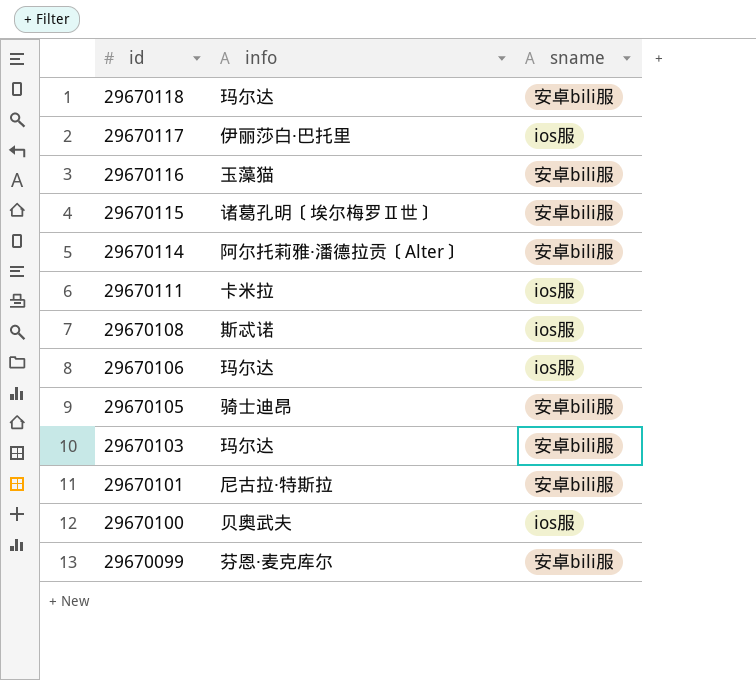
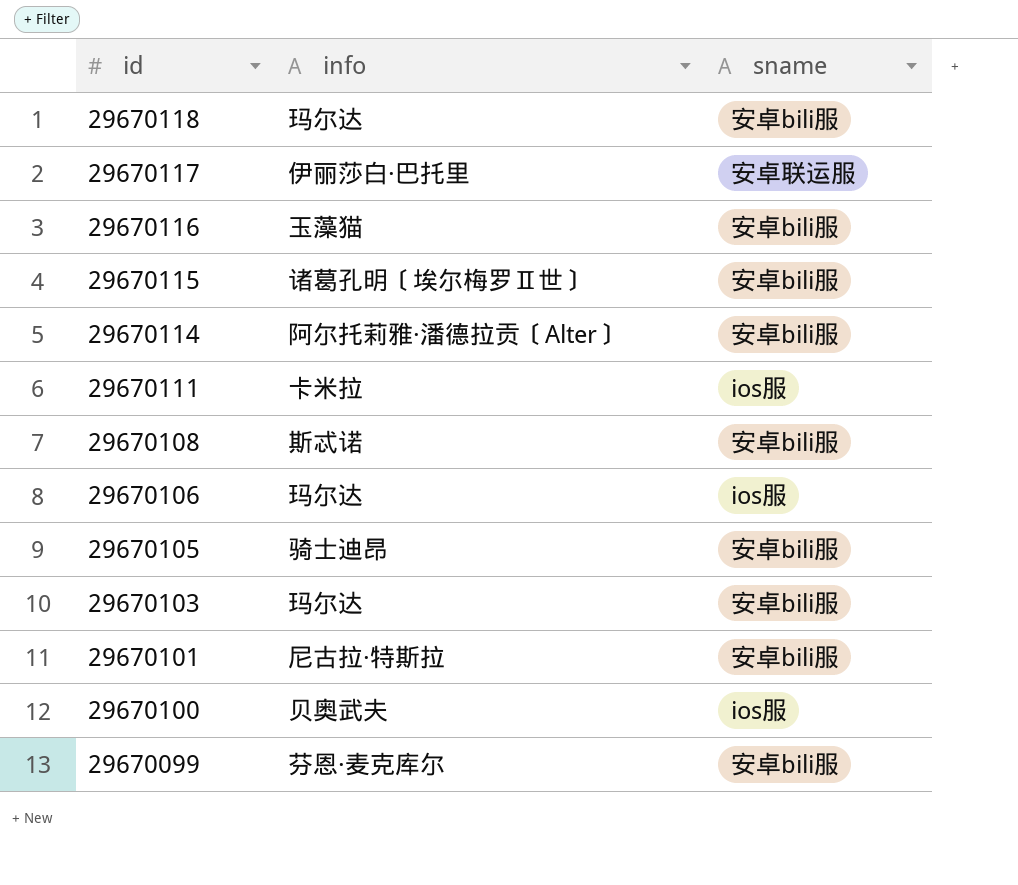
29670117 | sname: ios服 -> 安卓联运服
29670108 | sname: ios服 -> 安卓bili服

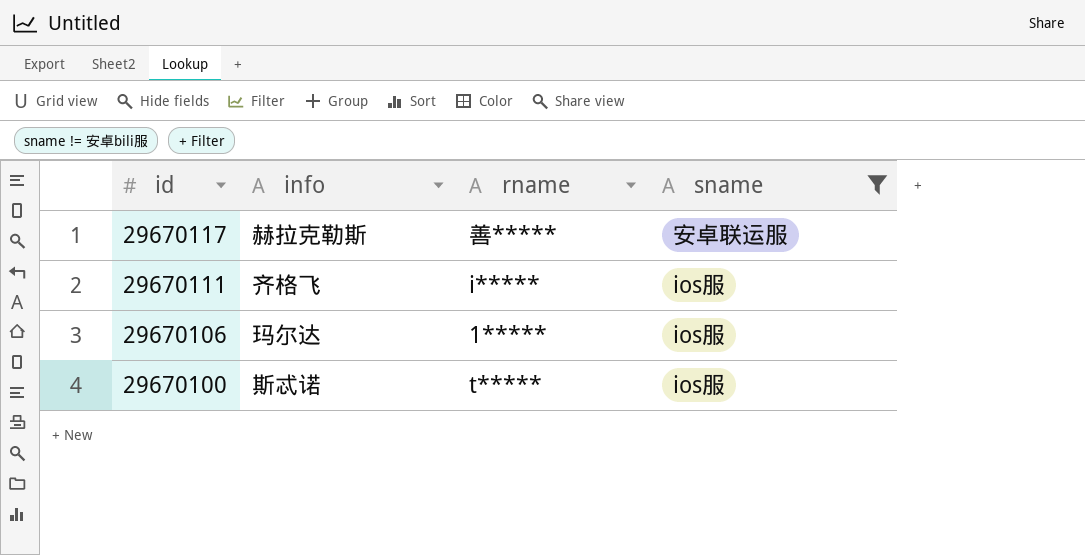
filter: none -> sname != 安卓bili服
column rname | position: none -> 3
29670117 | info: 伊丽莎白·巴托里 -> 赫拉克勒斯
29670111 | info: 卡米拉 -> 齐格飞
29670100 | info: 贝奥武夫 -> 斯忒诺

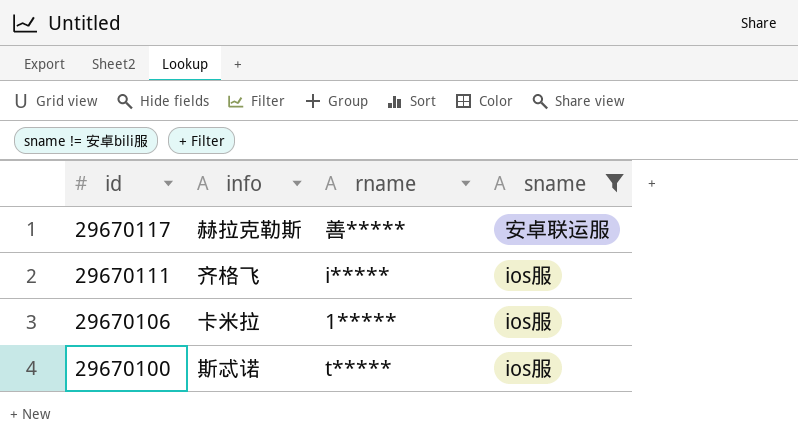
29670106 | info: 玛尔达 -> 卡米拉

